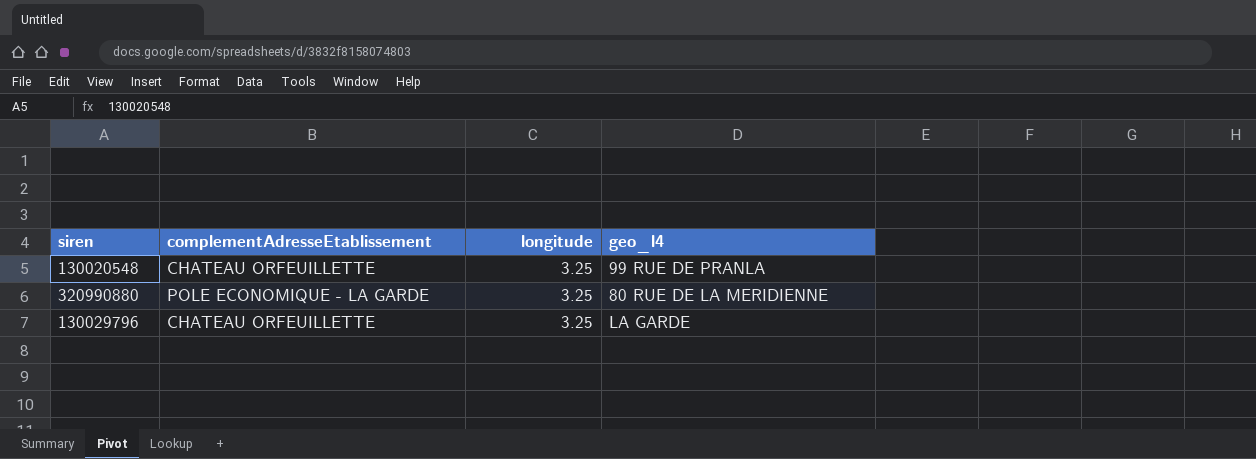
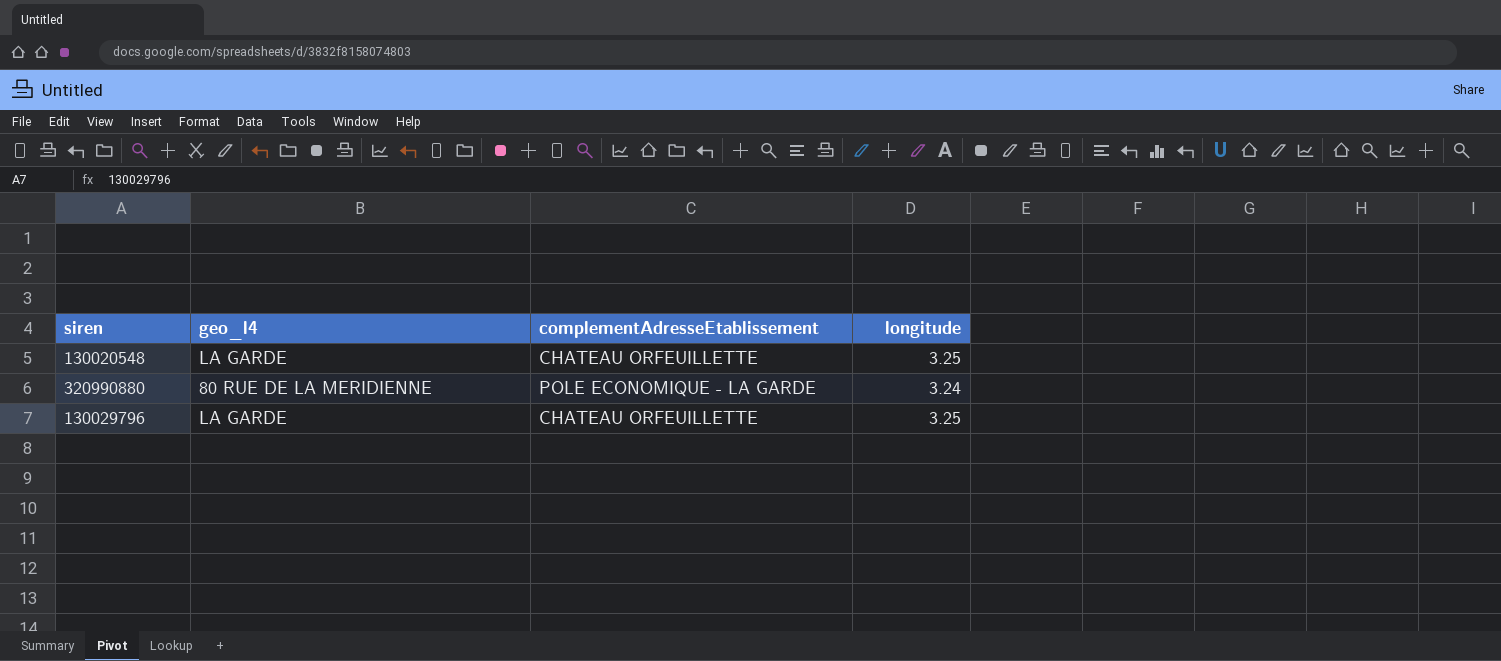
column geo_l4 | position: 4 -> 2
130020548 | geo_l4: 99 RUE DE PRANLA -> LA GARDE
320990880 | longitude: 3.25 -> 3.24

